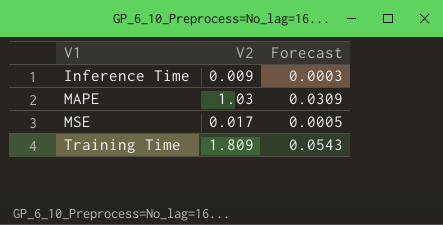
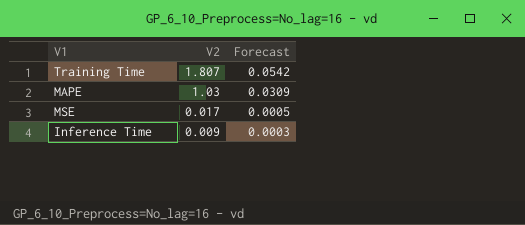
row order: V1 ascending -> V2 descending
Training Time | V2: 1.809 -> 1.807
Training Time | Forecast: 0.0543 -> 0.0542

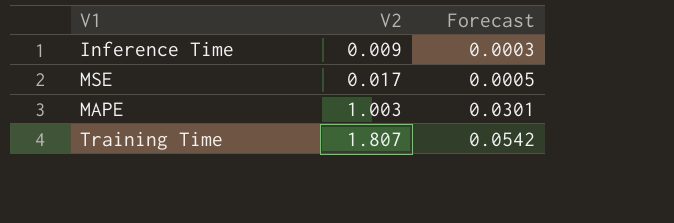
row order: V2 descending -> V2 ascending
MAPE | V2: 1.03 -> 1.003
MAPE | Forecast: 0.0309 -> 0.0301

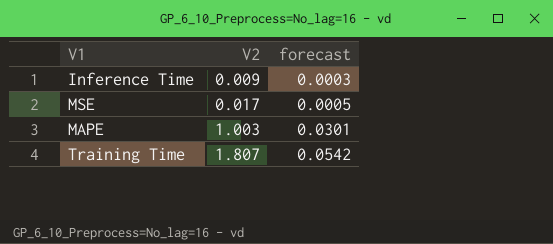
column name: Forecast -> forecast

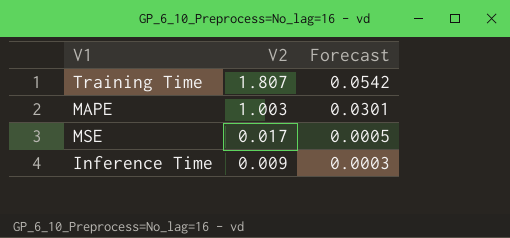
row order: V2 ascending -> V2 descending
column name: forecast -> Forecast

